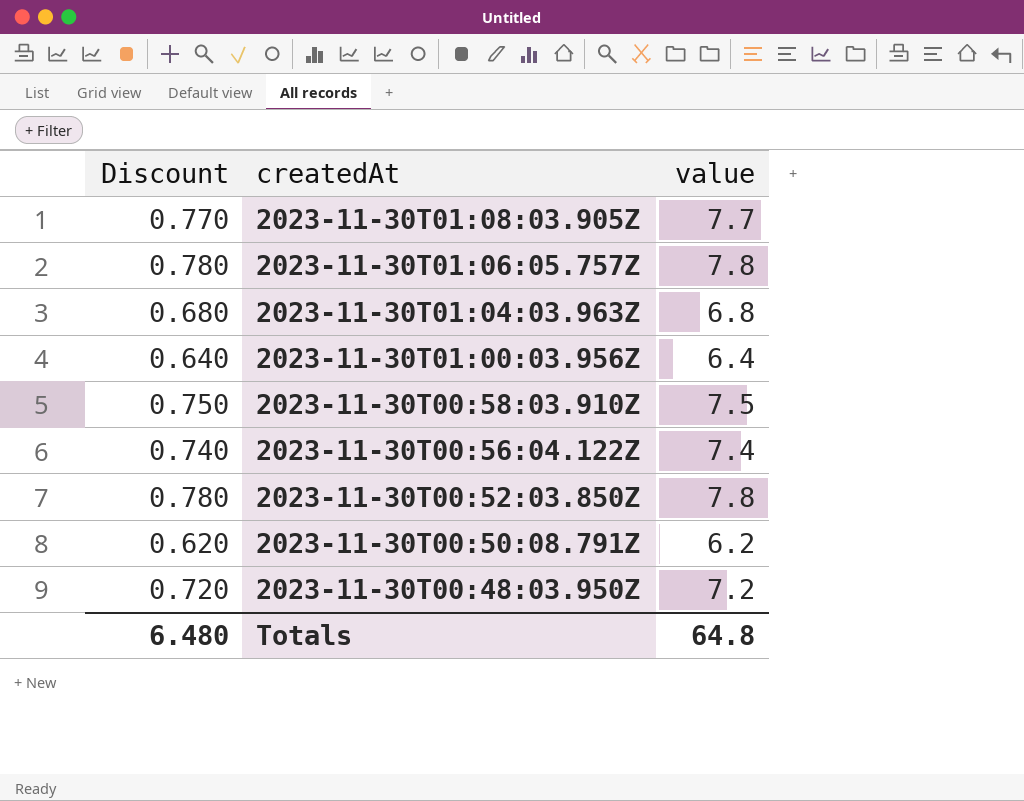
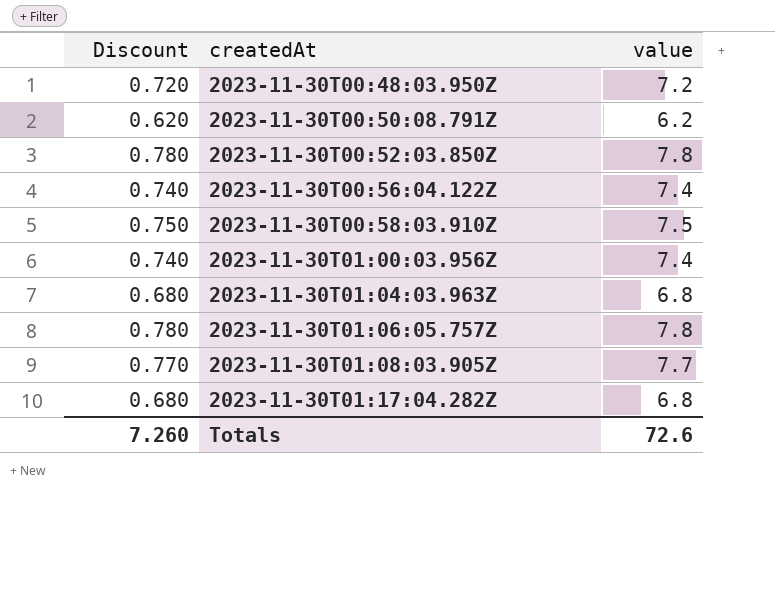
row order: createdAt descending -> createdAt ascending
2023-11-30T01:00:03.956Z | Discount: 0.640 -> 0.740
2023-11-30T01:00:03.956Z | value: 6.4 -> 7.4
row 2023-11-30T01:17:04.282Z: none -> 0.680 | 6.8
Totals | Discount: 6.480 -> 7.260
Totals | value: 64.8 -> 72.6

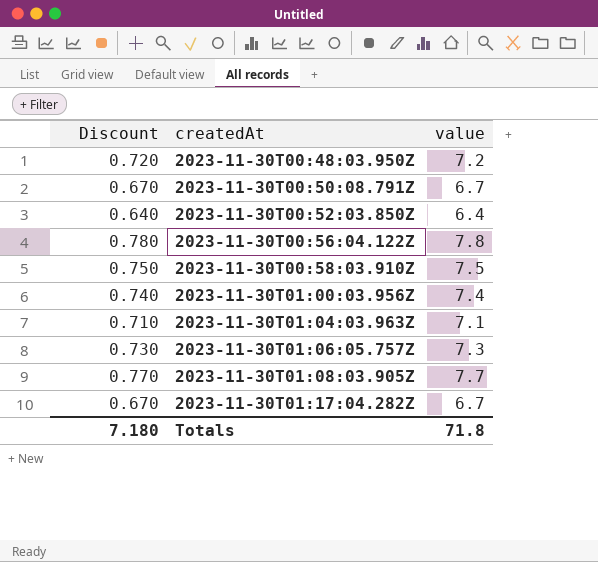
2023-11-30T00:50:08.791Z | Discount: 0.620 -> 0.670
2023-11-30T00:50:08.791Z | value: 6.2 -> 6.7
2023-11-30T00:52:03.850Z | Discount: 0.780 -> 0.640
2023-11-30T00:52:03.850Z | value: 7.8 -> 6.4
2023-11-30T00:56:04.122Z | Discount: 0.740 -> 0.780
2023-11-30T00:56:04.122Z | value: 7.4 -> 7.8
2023-11-30T01:04:03.963Z | Discount: 0.680 -> 0.710
2023-11-30T01:04:03.963Z | value: 6.8 -> 7.1
2023-11-30T01:06:05.757Z | Discount: 0.780 -> 0.730
2023-11-30T01:06:05.757Z | value: 7.8 -> 7.3
2023-11-30T01:17:04.282Z | Discount: 0.680 -> 0.670
2023-11-30T01:17:04.282Z | value: 6.8 -> 6.7
Totals | Discount: 7.260 -> 7.180
Totals | value: 72.6 -> 71.8

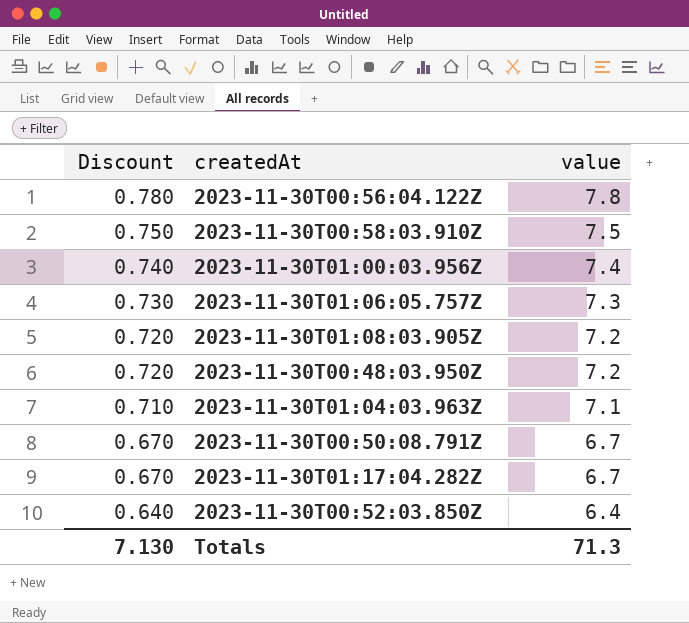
row order: createdAt ascending -> Discount descending
2023-11-30T01:08:03.905Z | Discount: 0.770 -> 0.720
2023-11-30T01:08:03.905Z | value: 7.7 -> 7.2
Totals | Discount: 7.180 -> 7.130
Totals | value: 71.8 -> 71.3

